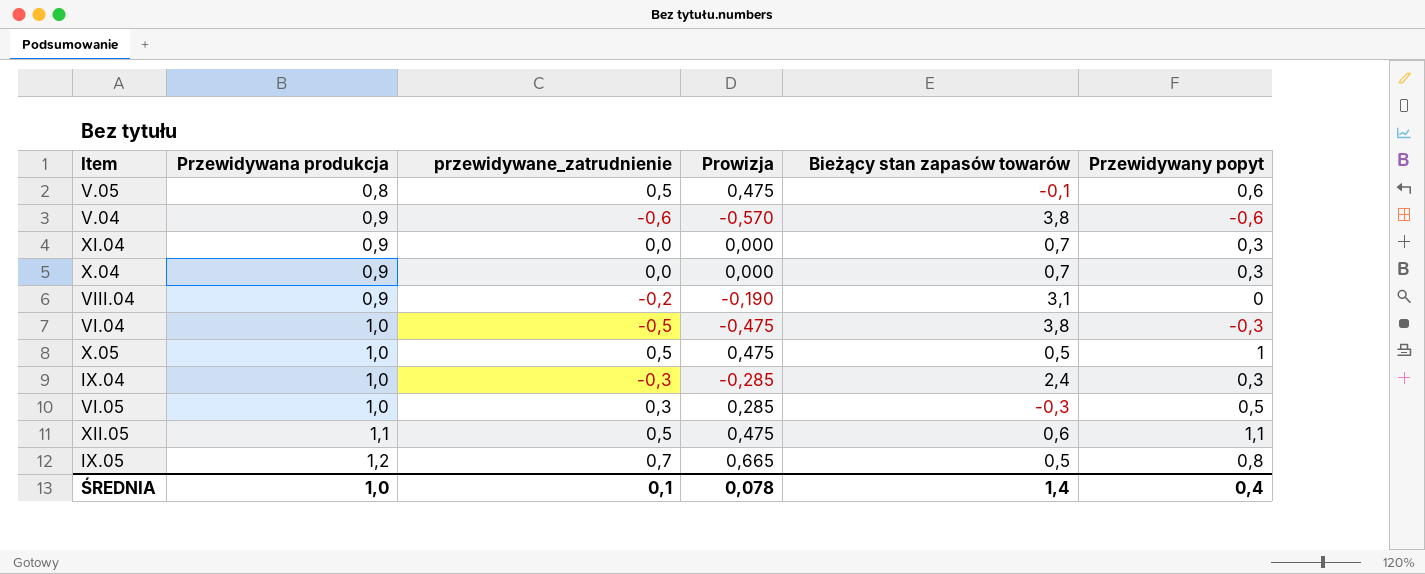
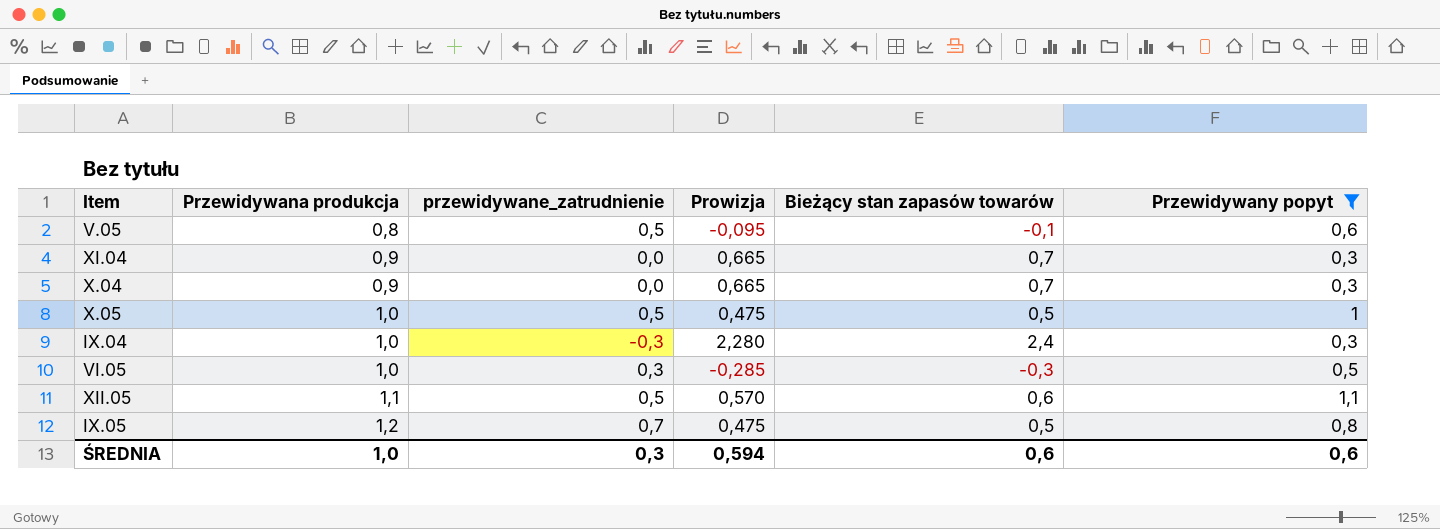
filter: none -> Przewidywany popyt >= 0,3
column Prowizja | formula: [przewidywane_zatrudnienie] * 0,95 -> [Bieżący stan zapasów towarów] * 0,95
ŚREDNIA | przewidywane_zatrudnienie: 0,1 -> 0,3
ŚREDNIA | Prowizja: 0,078 -> 0,594
ŚREDNIA | Bieżący stan zapasów towarów: 1,4 -> 0,6
ŚREDNIA | Przewidywany popyt: 0,4 -> 0,6

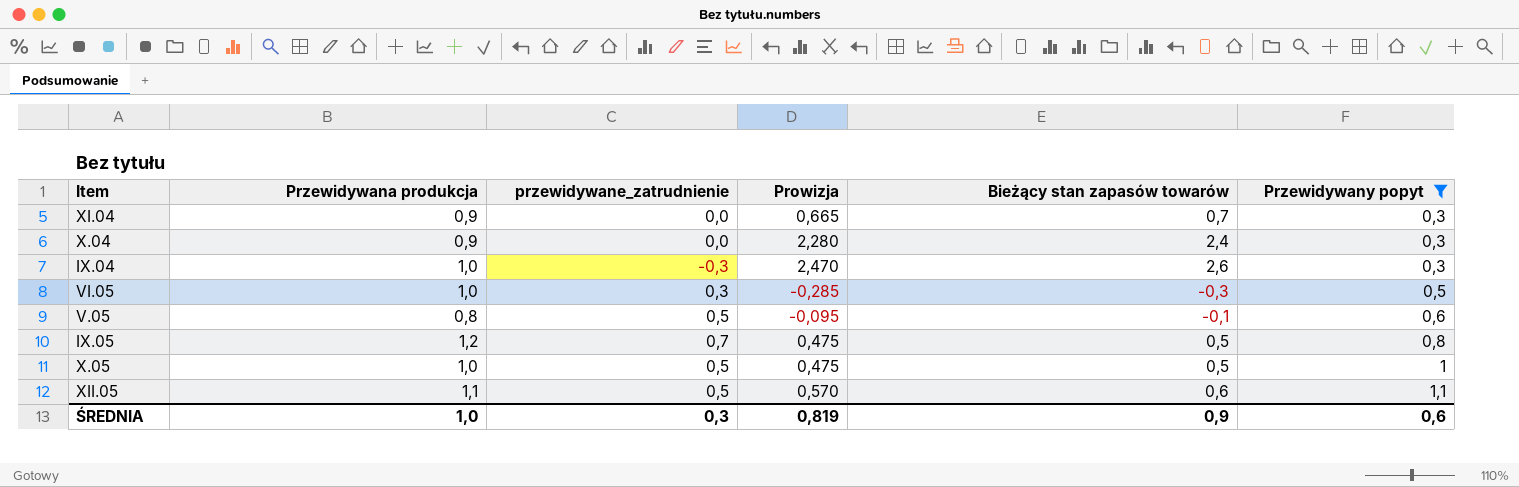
row order: Przewidywana produkcja ascending -> Przewidywany popyt ascending
X.04 | Prowizja: 0,665 -> 2,280
X.04 | Bieżący stan zapasów towarów: 0,7 -> 2,4
IX.04 | Prowizja: 2,280 -> 2,470
IX.04 | Bieżący stan zapasów towarów: 2,4 -> 2,6
ŚREDNIA | Prowizja: 0,594 -> 0,819
ŚREDNIA | Bieżący stan zapasów towarów: 0,6 -> 0,9

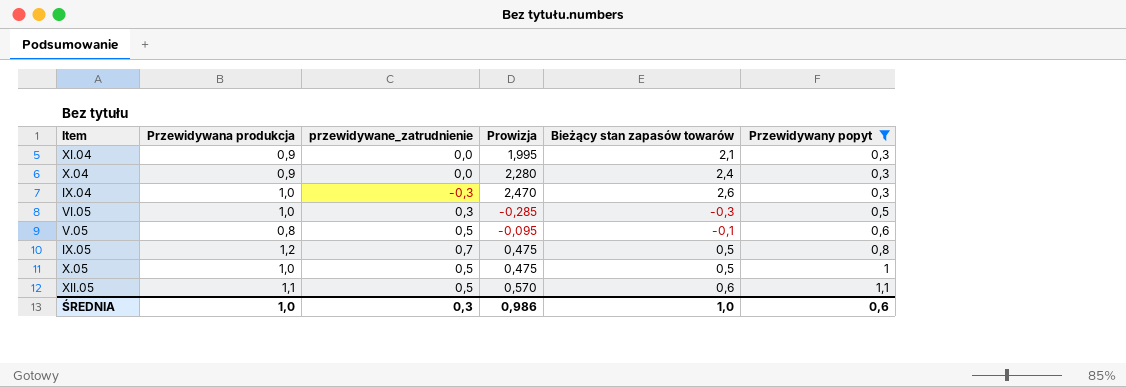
XI.04 | Prowizja: 0,665 -> 1,995
XI.04 | Bieżący stan zapasów towarów: 0,7 -> 2,1
ŚREDNIA | Prowizja: 0,819 -> 0,986
ŚREDNIA | Bieżący stan zapasów towarów: 0,9 -> 1,0

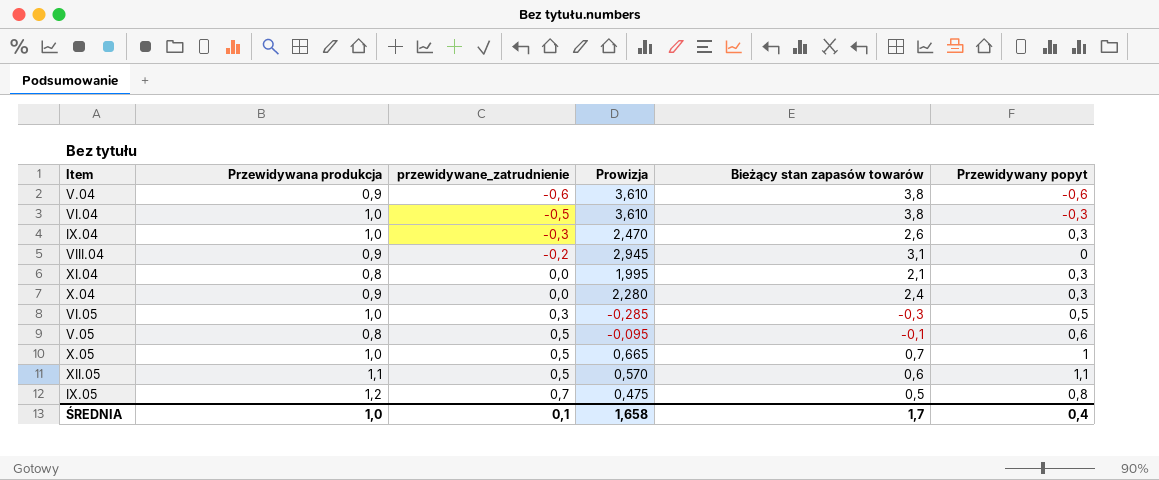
filter: Przewidywany popyt >= 0,3 -> none
row order: Przewidywany popyt ascending -> przewidywane_zatrudnienie ascending
XI.04 | Przewidywana produkcja: 0,9 -> 0,8
X.05 | Prowizja: 0,475 -> 0,665
X.05 | Bieżący stan zapasów towarów: 0,5 -> 0,7
ŚREDNIA | przewidywane_zatrudnienie: 0,3 -> 0,1
ŚREDNIA | Prowizja: 0,986 -> 1,658
ŚREDNIA | Bieżący stan zapasów towarów: 1,0 -> 1,7
ŚREDNIA | Przewidywany popyt: 0,6 -> 0,4

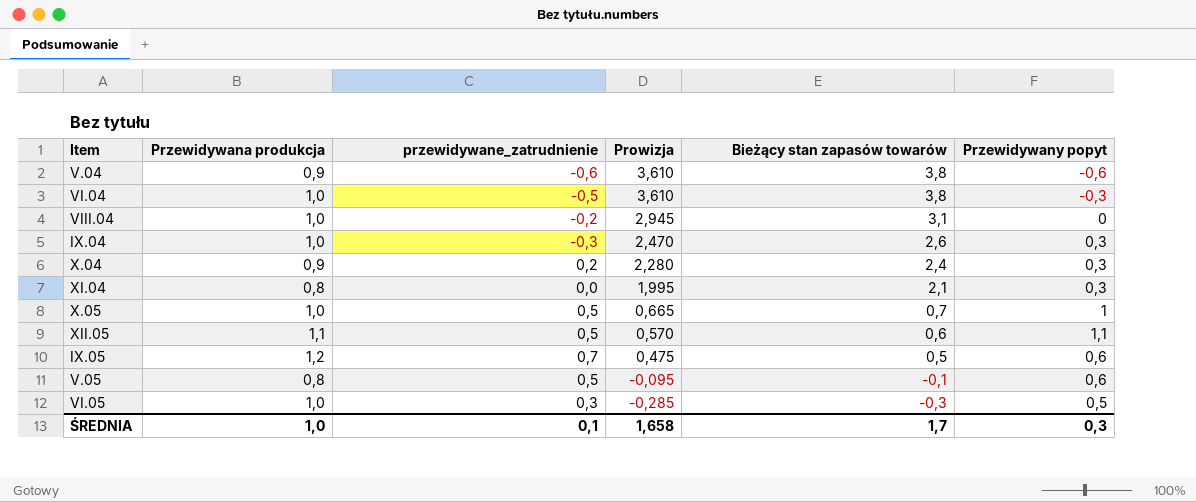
row order: przewidywane_zatrudnienie ascending -> Prowizja descending
VIII.04 | Przewidywana produkcja: 0,9 -> 1,0
X.04 | przewidywane_zatrudnienie: 0,0 -> 0,2
IX.05 | Przewidywany popyt: 0,8 -> 0,6
ŚREDNIA | Przewidywany popyt: 0,4 -> 0,3

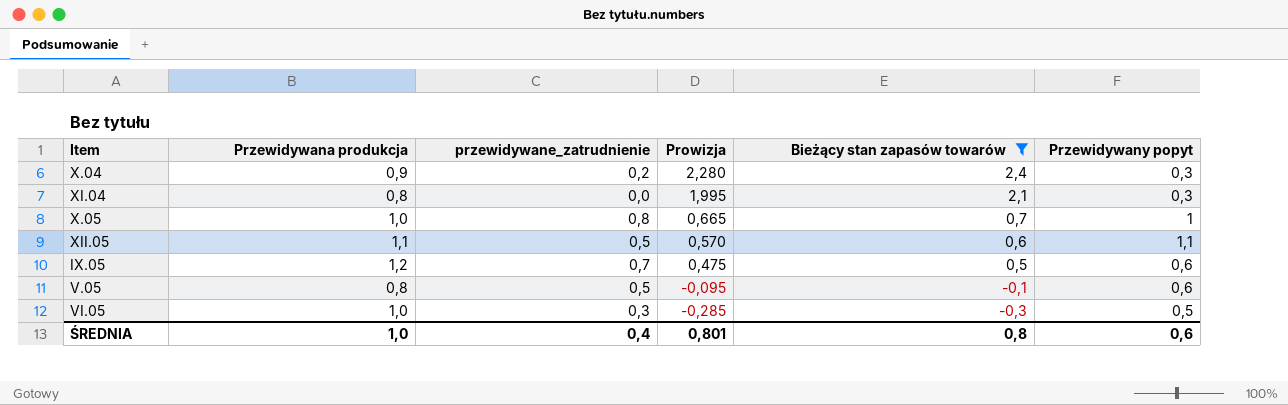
filter: none -> Bieżący stan zapasów towarów <= 2,4
X.05 | przewidywane_zatrudnienie: 0,5 -> 0,8
ŚREDNIA | przewidywane_zatrudnienie: 0,1 -> 0,4
ŚREDNIA | Prowizja: 1,658 -> 0,801
ŚREDNIA | Bieżący stan zapasów towarów: 1,7 -> 0,8
ŚREDNIA | Przewidywany popyt: 0,3 -> 0,6

